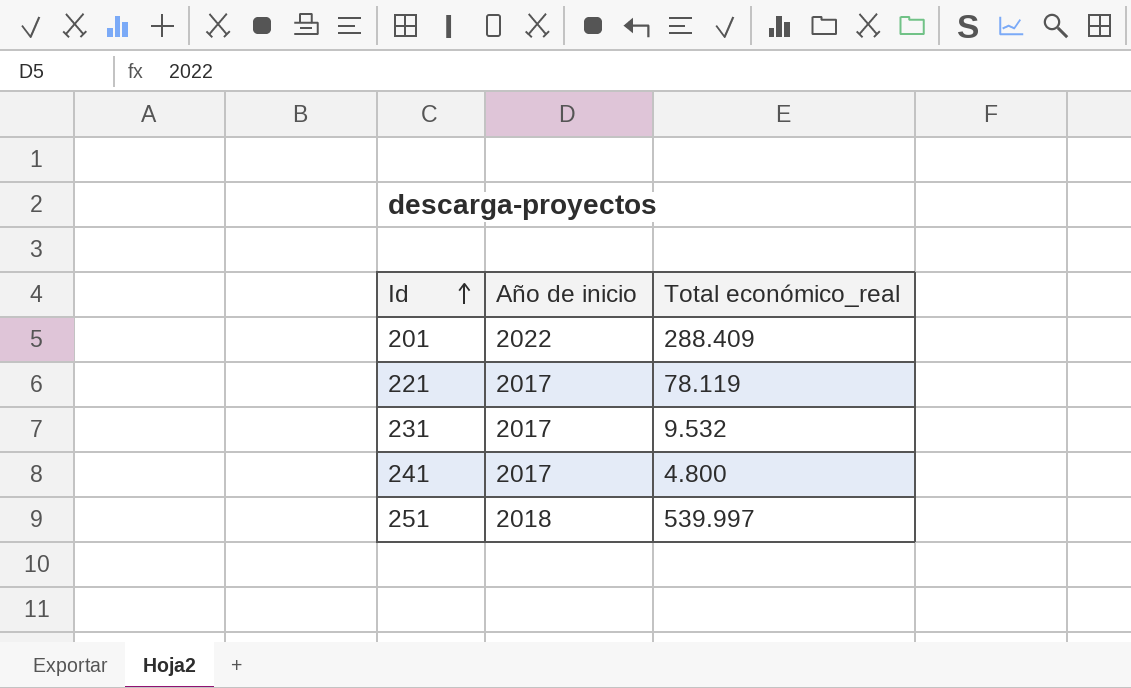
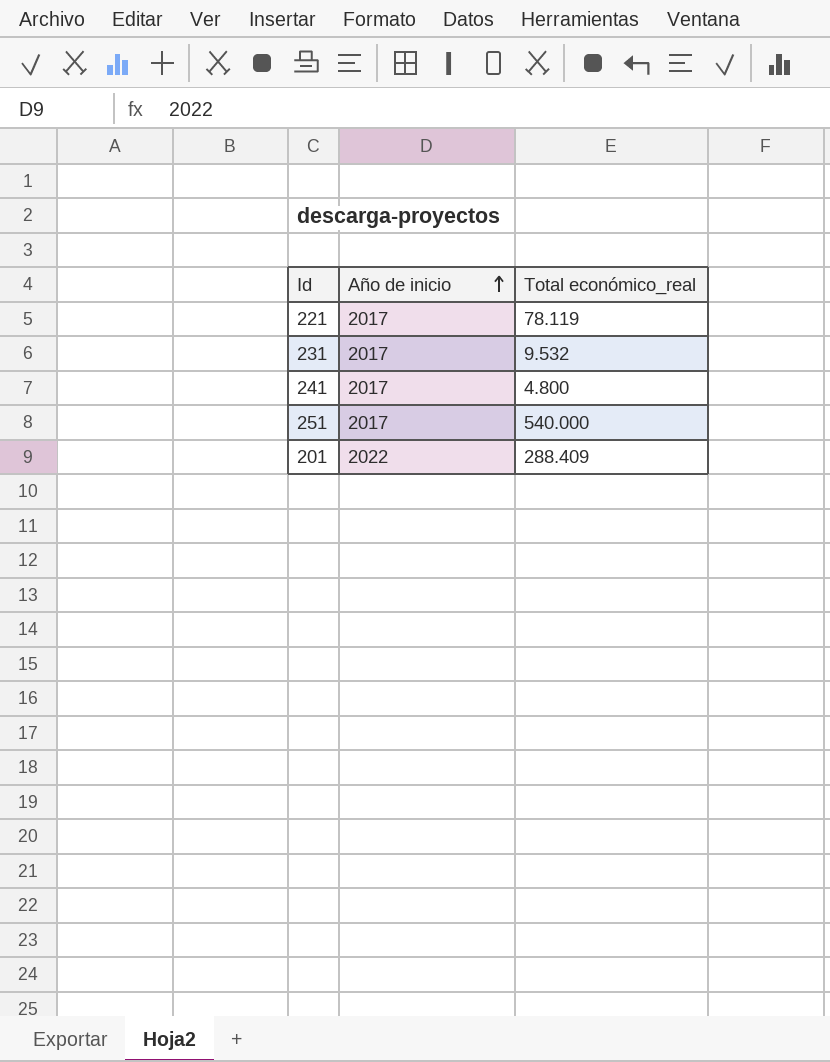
row order: Id ascending -> Año de inicio ascending
251 | Año de inicio: 2018 -> 2017
251 | Total económico_real: 539.997 -> 540.000

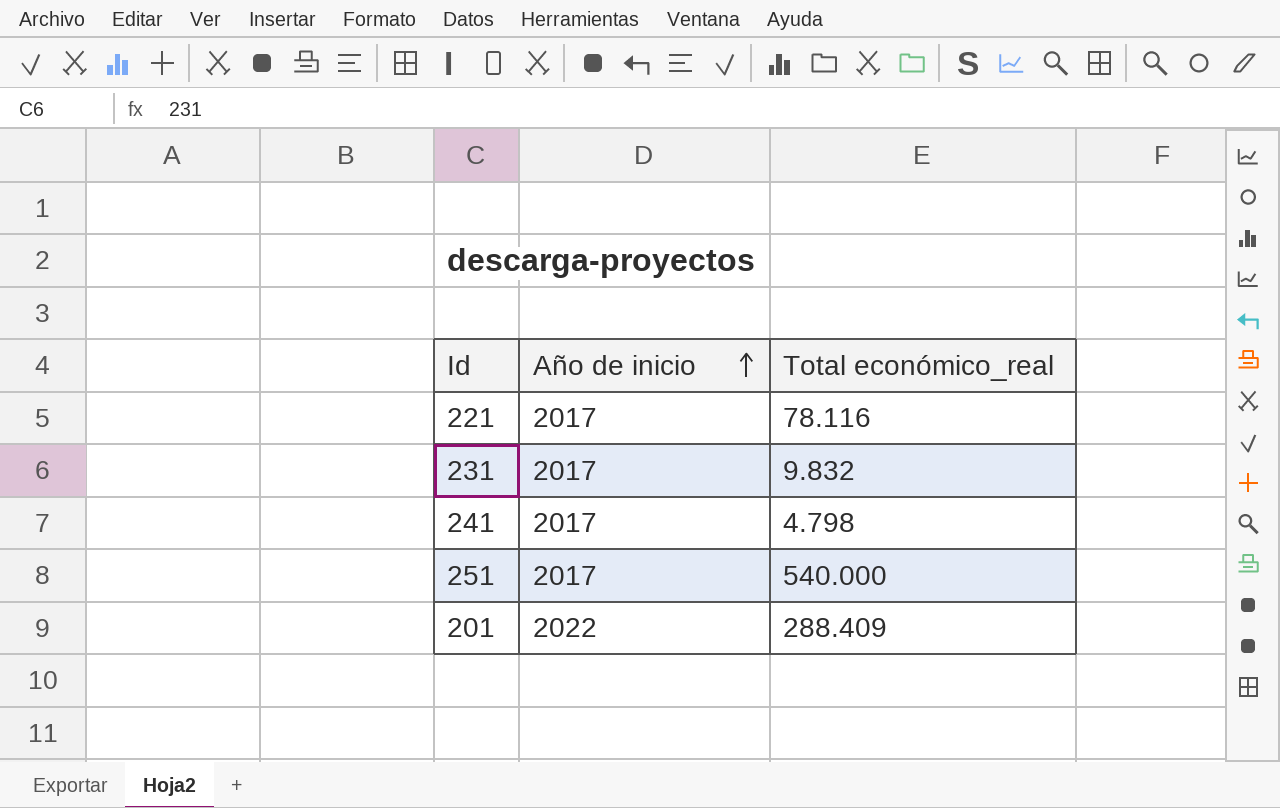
221 | Total económico_real: 78.119 -> 78.116
231 | Total económico_real: 9.532 -> 9.832
241 | Total económico_real: 4.800 -> 4.798

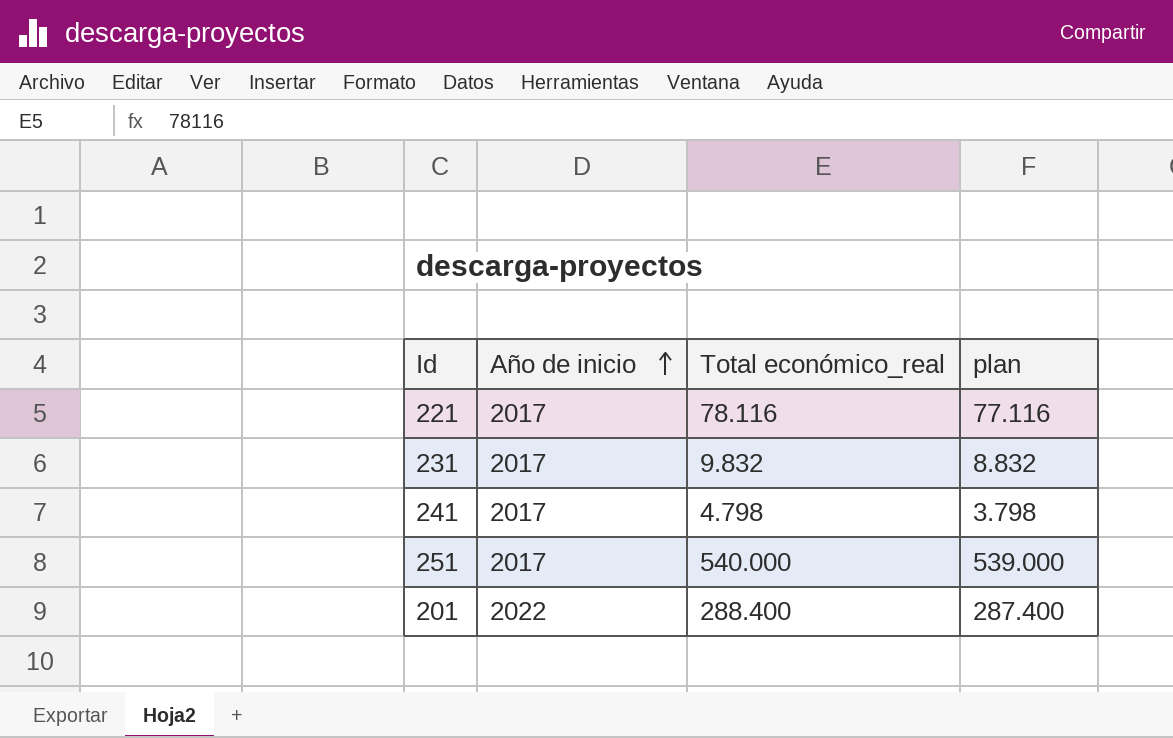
column plan | formula: none -> [Total económico_real] - 1000
201 | Total económico_real: 288.409 -> 288.400

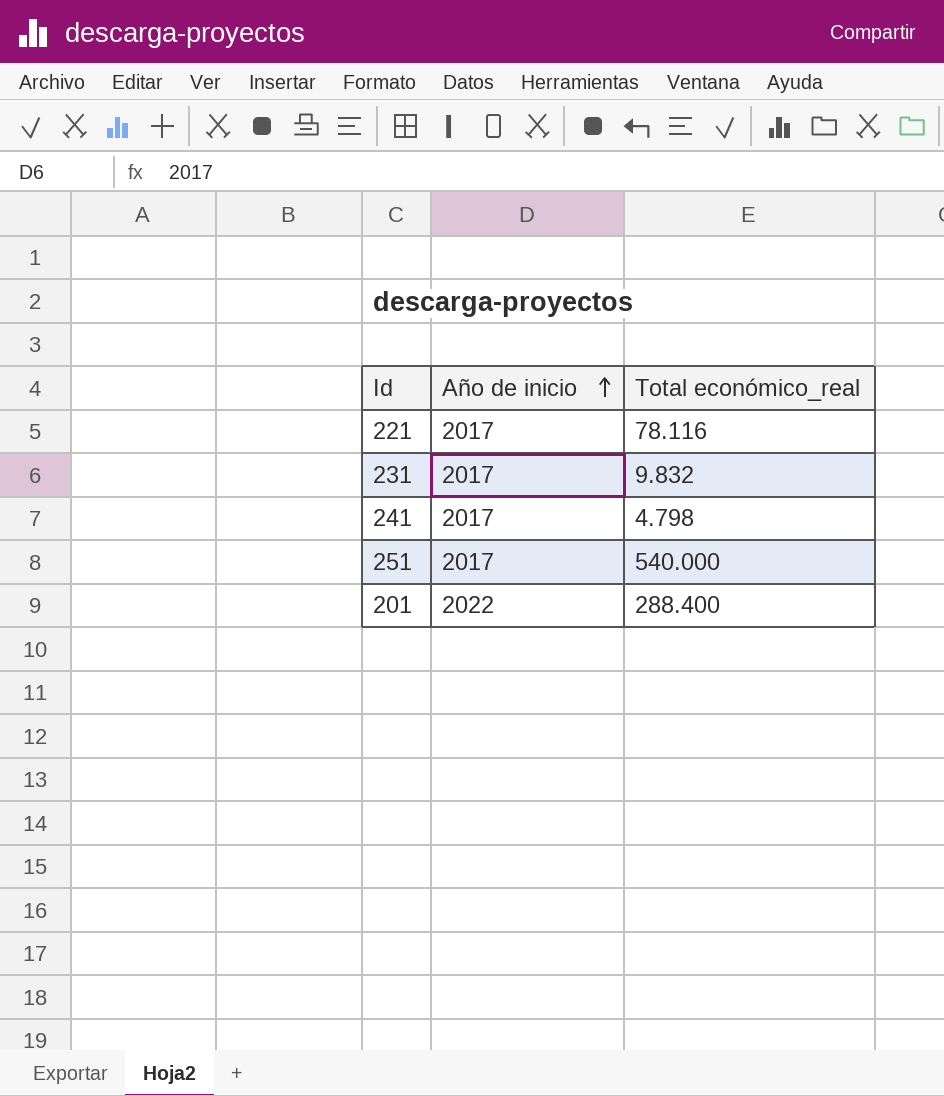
column plan | formula: [Total económico_real] - 1000 -> none

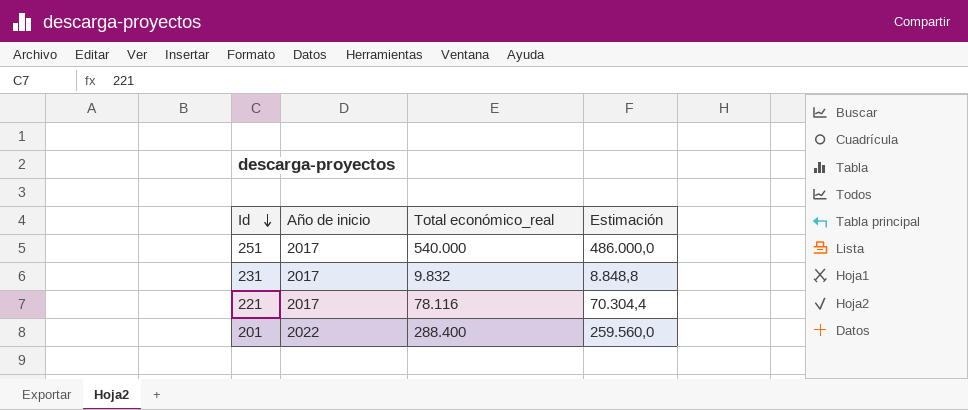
row order: Año de inicio ascending -> Id descending
column Estimación | formula: none -> [Total económico_real] * 0,9
row 241: 2017 | 4.798 -> none

